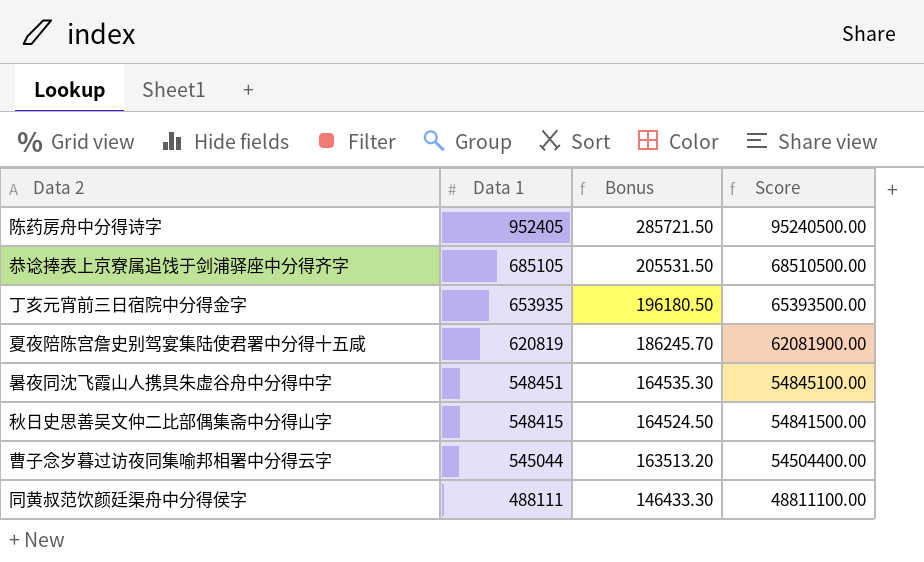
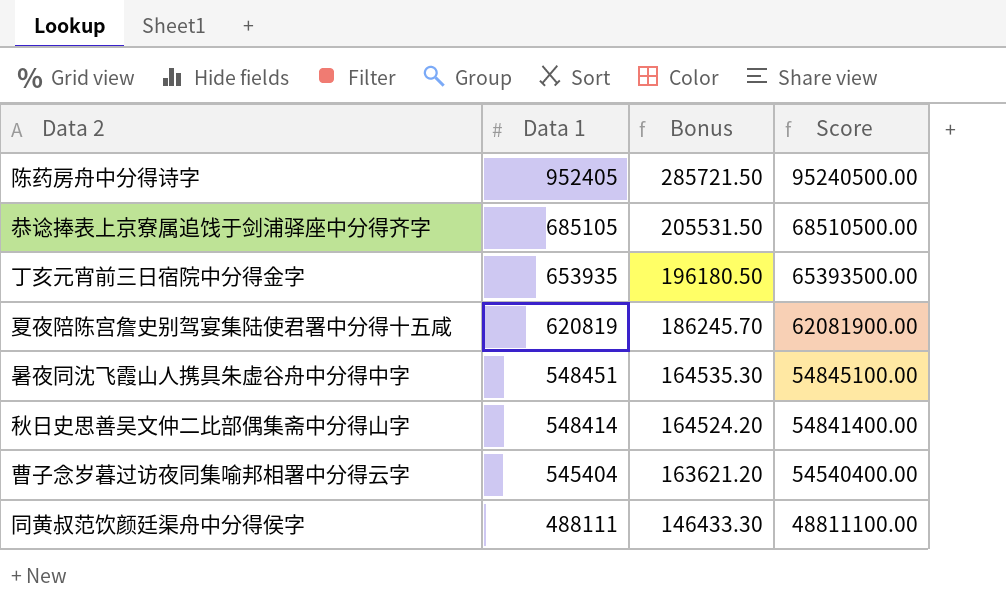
秋日史思善吴文仲二比部偶集斋中分得山字 | Data 1: 548415 -> 548414
秋日史思善吴文仲二比部偶集斋中分得山字 | Bonus: 164524.50 -> 164524.20
秋日史思善吴文仲二比部偶集斋中分得山字 | Score: 54841500.00 -> 54841400.00
曹子念岁暮过访夜同集喻邦相署中分得云字 | Data 1: 545044 -> 545404
曹子念岁暮过访夜同集喻邦相署中分得云字 | Bonus: 163513.20 -> 163621.20
曹子念岁暮过访夜同集喻邦相署中分得云字 | Score: 54504400.00 -> 54540400.00

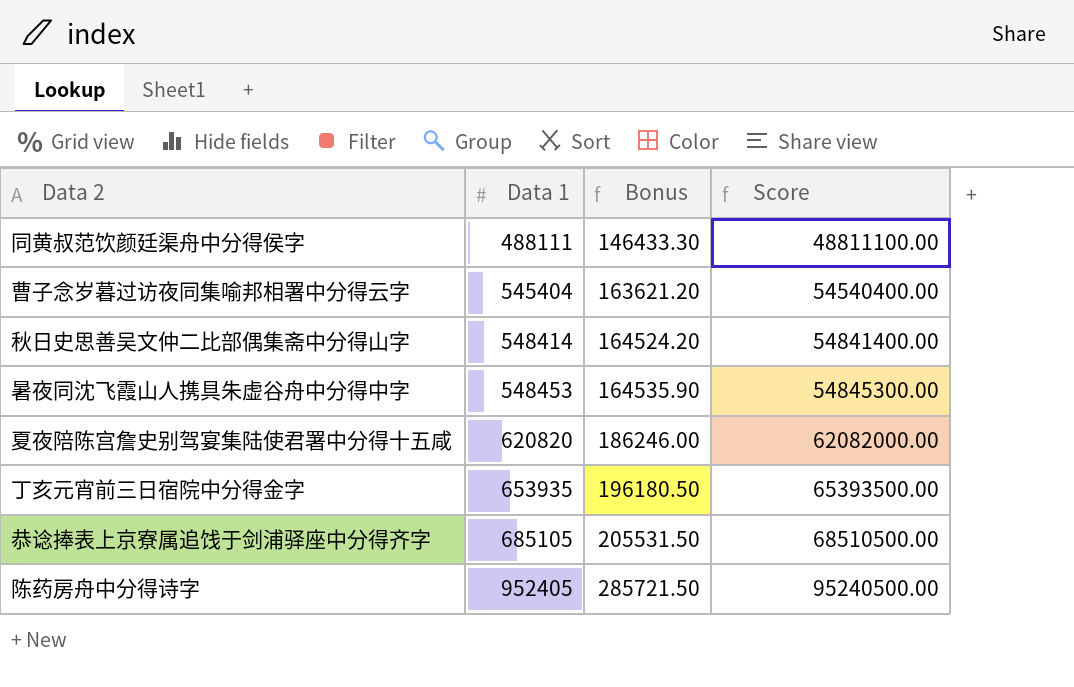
row order: Data 1 descending -> Data 1 ascending
暑夜同沈飞霞山人携具朱虚谷舟中分得中字 | Data 1: 548451 -> 548453
暑夜同沈飞霞山人携具朱虚谷舟中分得中字 | Bonus: 164535.30 -> 164535.90
暑夜同沈飞霞山人携具朱虚谷舟中分得中字 | Score: 54845100.00 -> 54845300.00
夏夜陪陈宫詹史别驾宴集陆使君署中分得十五咸 | Data 1: 620819 -> 620820
夏夜陪陈宫詹史别驾宴集陆使君署中分得十五咸 | Bonus: 186245.70 -> 186246.00
夏夜陪陈宫詹史别驾宴集陆使君署中分得十五咸 | Score: 62081900.00 -> 62082000.00

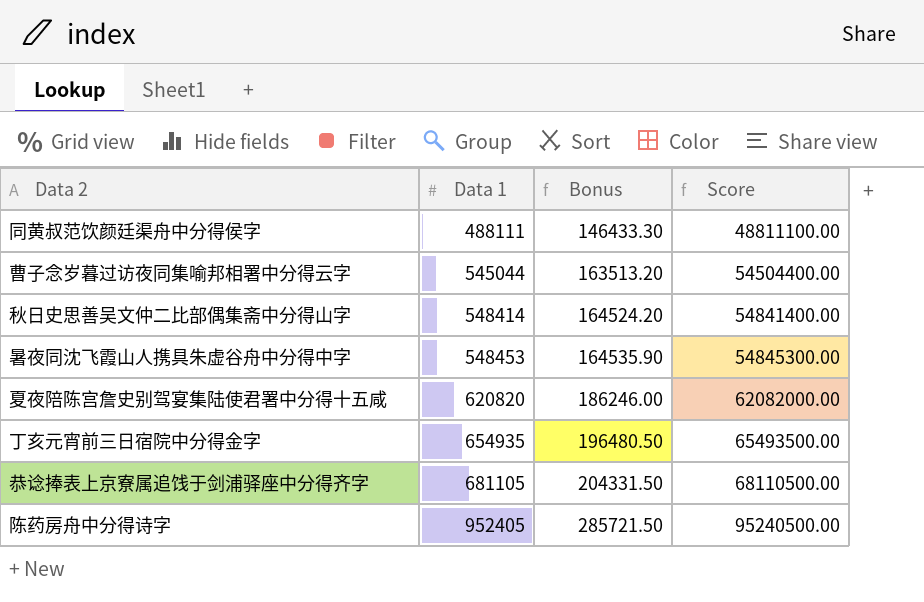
曹子念岁暮过访夜同集喻邦相署中分得云字 | Data 1: 545404 -> 545044
曹子念岁暮过访夜同集喻邦相署中分得云字 | Bonus: 163621.20 -> 163513.20
曹子念岁暮过访夜同集喻邦相署中分得云字 | Score: 54540400.00 -> 54504400.00
丁亥元宵前三日宿院中分得金字 | Data 1: 653935 -> 654935
丁亥元宵前三日宿院中分得金字 | Bonus: 196180.50 -> 196480.50
丁亥元宵前三日宿院中分得金字 | Score: 65393500.00 -> 65493500.00
恭谂捧表上京寮属追饯于剑浦驿座中分得齐字 | Data 1: 685105 -> 681105
恭谂捧表上京寮属追饯于剑浦驿座中分得齐字 | Bonus: 205531.50 -> 204331.50
恭谂捧表上京寮属追饯于剑浦驿座中分得齐字 | Score: 68510500.00 -> 68110500.00

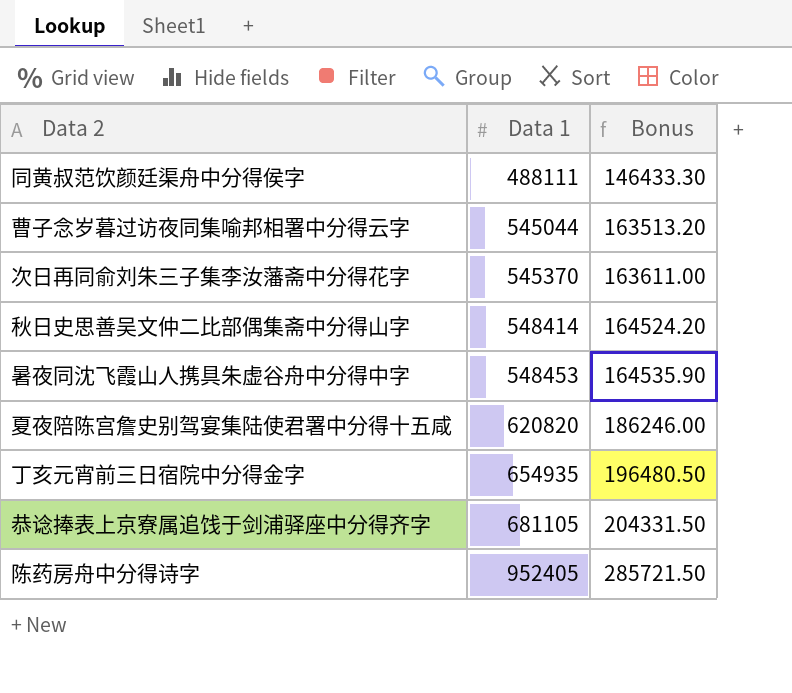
column Score | formula: [Data 1] * 100 -> none
row 次日再同俞刘朱三子集李汝藩斋中分得花字: none -> 545370 | 163611.00

